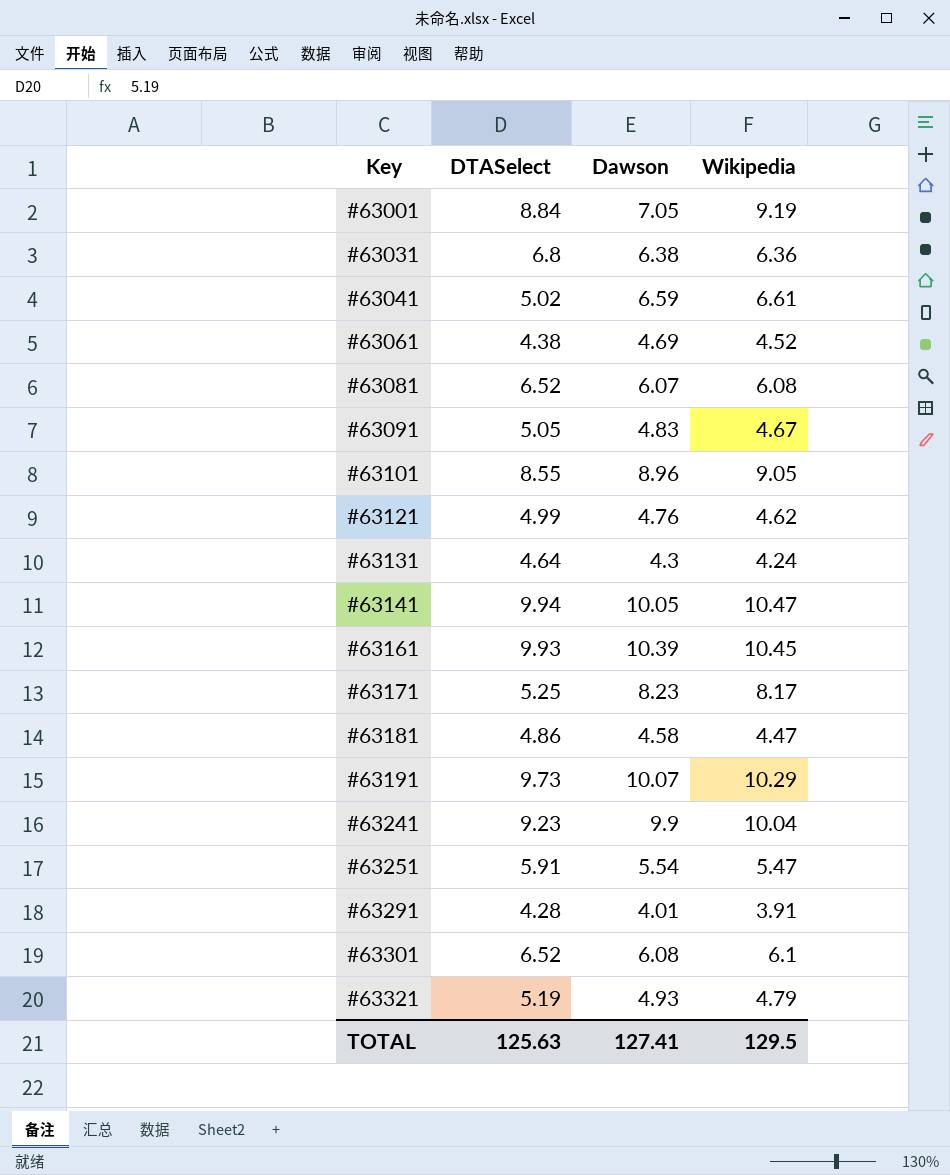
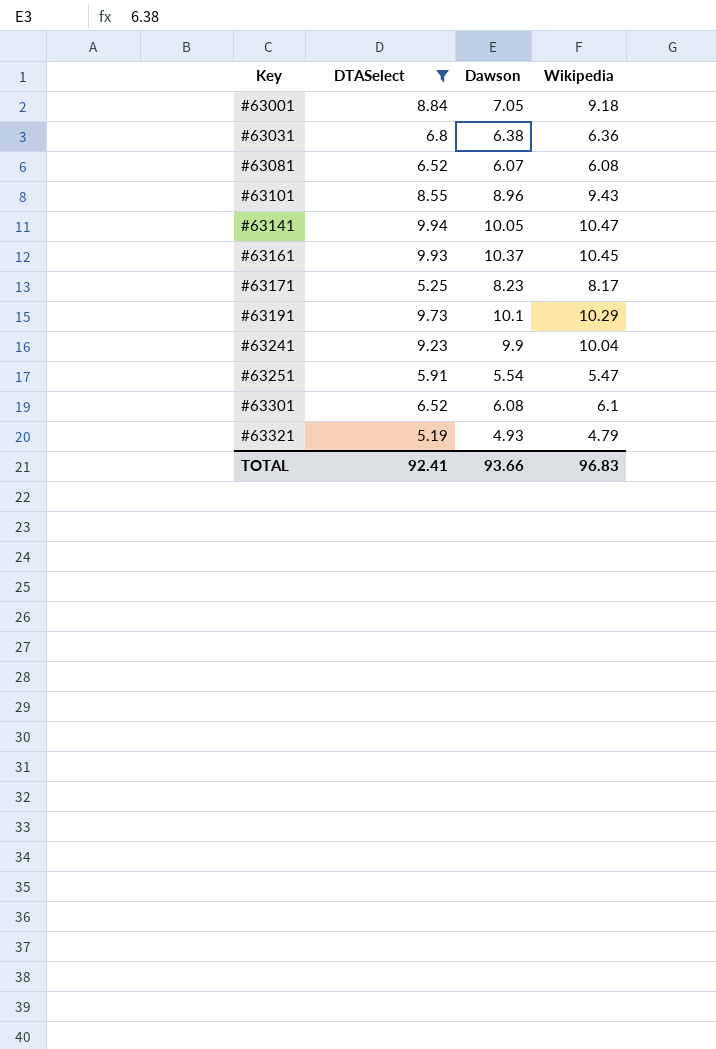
filter: none -> DTASelect >= 5.19
#63001 | Wikipedia: 9.19 -> 9.18
#63101 | Wikipedia: 9.05 -> 9.43
#63161 | Dawson: 10.39 -> 10.37
#63191 | Dawson: 10.07 -> 10.1
TOTAL | DTASelect: 125.63 -> 92.41
TOTAL | Dawson: 127.41 -> 93.66
TOTAL | Wikipedia: 129.5 -> 96.83

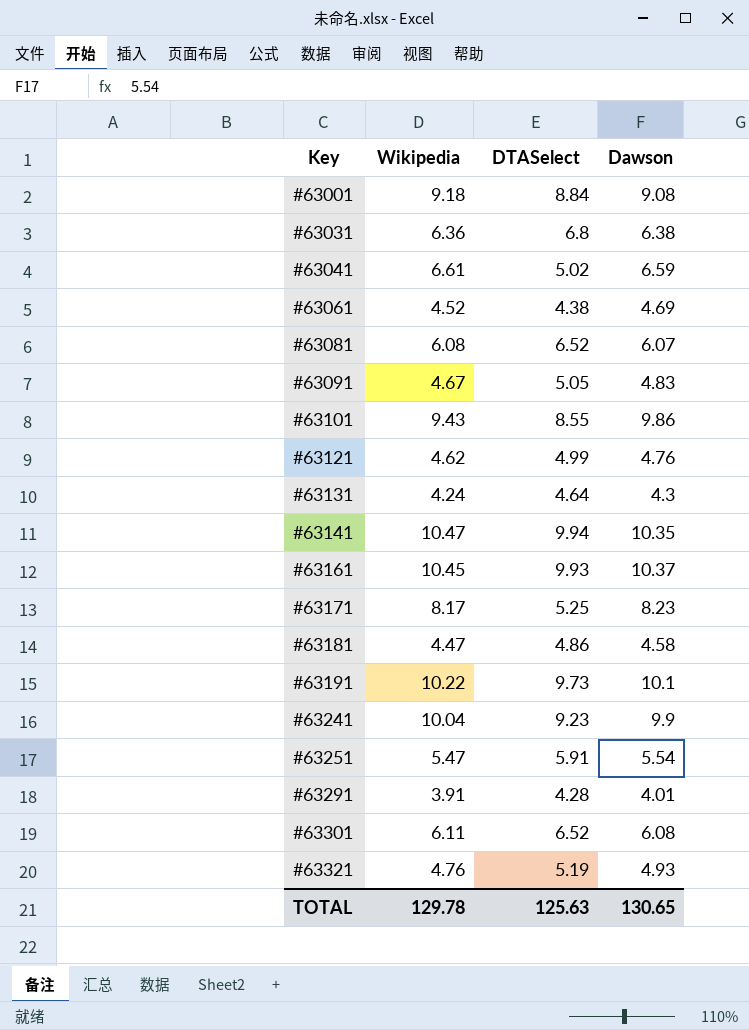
filter: DTASelect >= 5.19 -> none
column Wikipedia | position: 4 -> 2
#63001 | Dawson: 7.05 -> 9.08
#63101 | Dawson: 8.96 -> 9.86
#63141 | Dawson: 10.05 -> 10.35
#63191 | Wikipedia: 10.29 -> 10.22
#63301 | Wikipedia: 6.1 -> 6.11
#63321 | Wikipedia: 4.79 -> 4.76
TOTAL | Wikipedia: 96.83 -> 129.78
TOTAL | DTASelect: 92.41 -> 125.63
TOTAL | Dawson: 93.66 -> 130.65

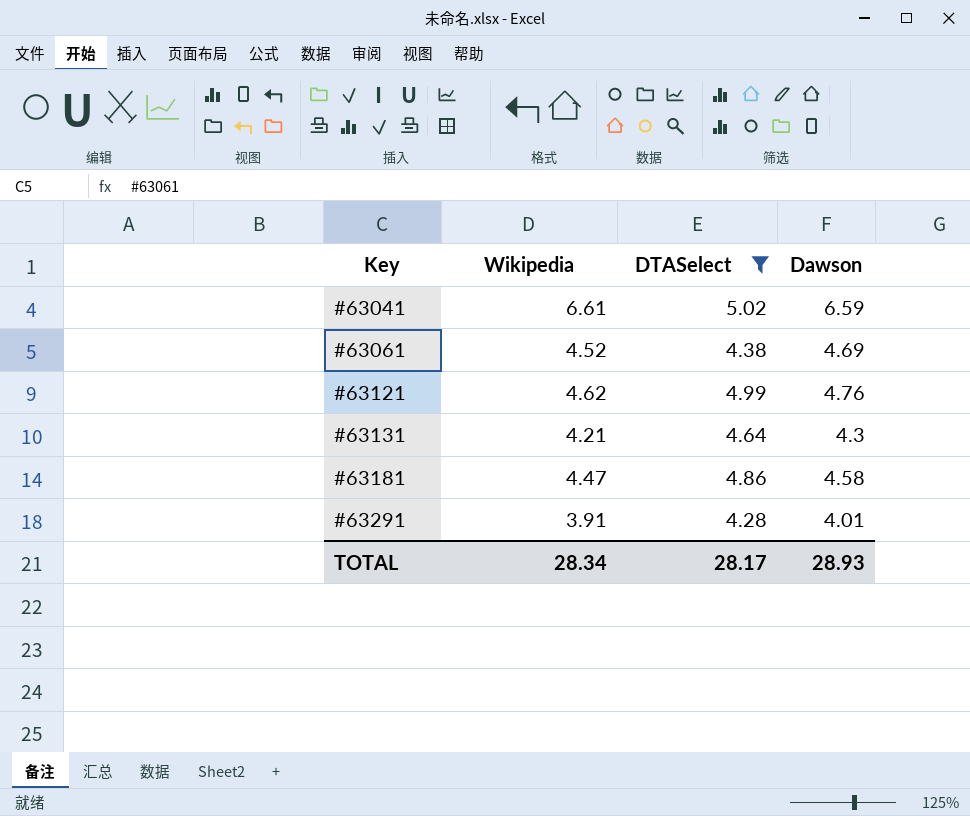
filter: none -> DTASelect <= 5.02
#63131 | Wikipedia: 4.24 -> 4.21
TOTAL | Wikipedia: 129.78 -> 28.34
TOTAL | DTASelect: 125.63 -> 28.17
TOTAL | Dawson: 130.65 -> 28.93

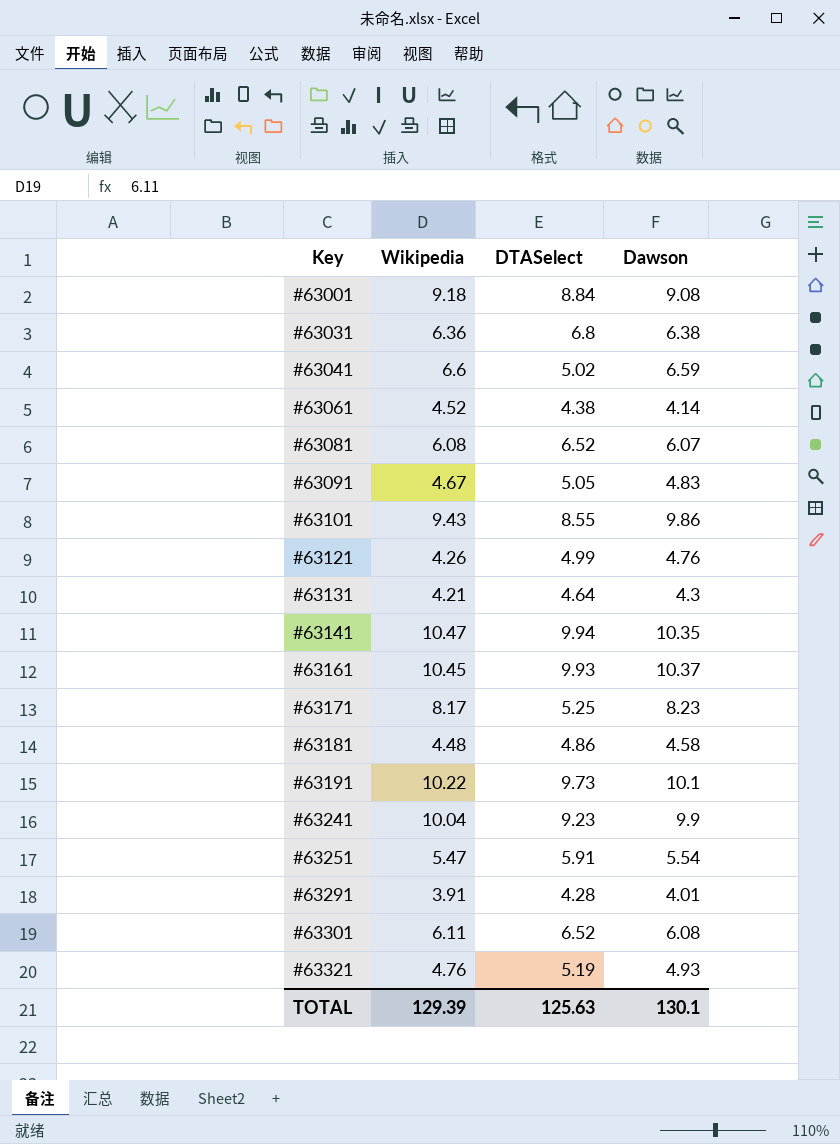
filter: DTASelect <= 5.02 -> none
#63041 | Wikipedia: 6.61 -> 6.6
#63061 | Dawson: 4.69 -> 4.14
#63121 | Wikipedia: 4.62 -> 4.26
#63181 | Wikipedia: 4.47 -> 4.48
TOTAL | Wikipedia: 28.34 -> 129.39
TOTAL | DTASelect: 28.17 -> 125.63
TOTAL | Dawson: 28.93 -> 130.1

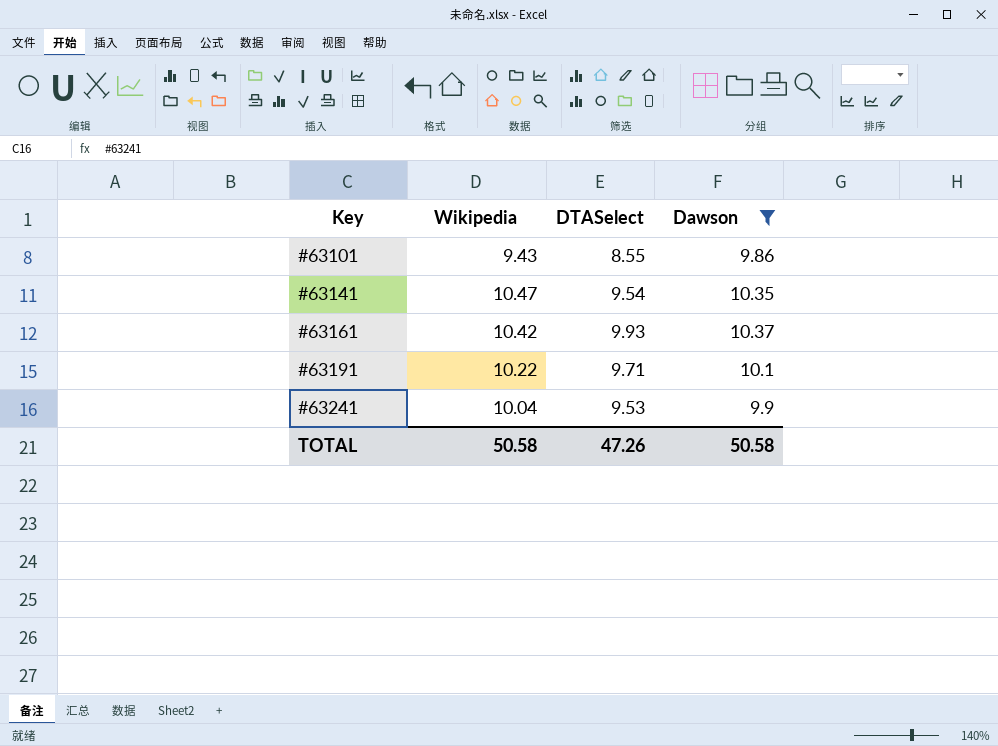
filter: none -> Dawson >= 9.86
#63141 | DTASelect: 9.94 -> 9.54
#63161 | Wikipedia: 10.45 -> 10.42
#63191 | DTASelect: 9.73 -> 9.71
#63241 | DTASelect: 9.23 -> 9.53
TOTAL | Wikipedia: 129.39 -> 50.58
TOTAL | DTASelect: 125.63 -> 47.26
TOTAL | Dawson: 130.1 -> 50.58

